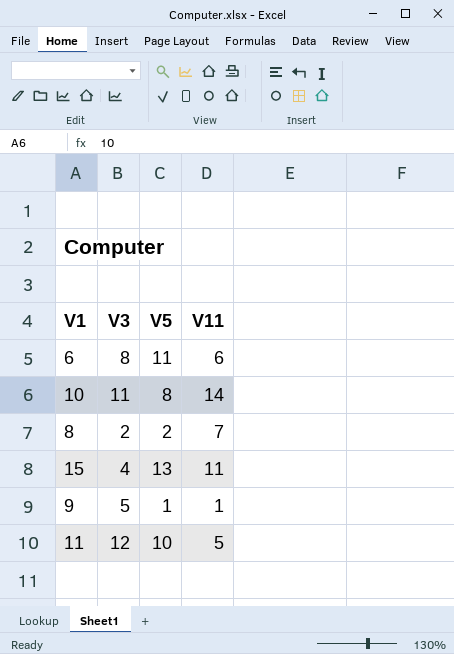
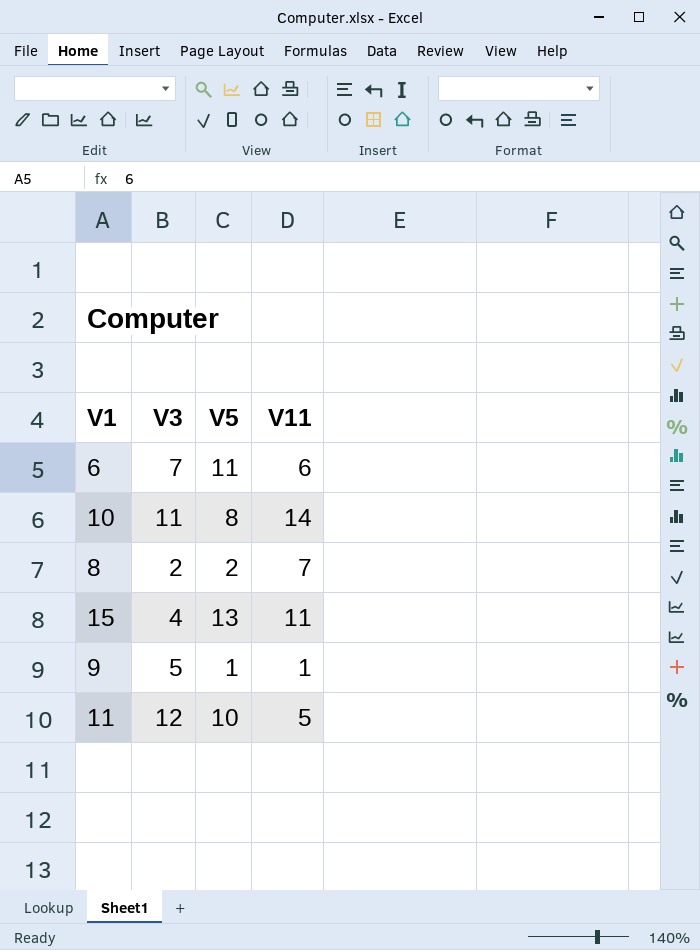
6 | V3: 8 -> 7

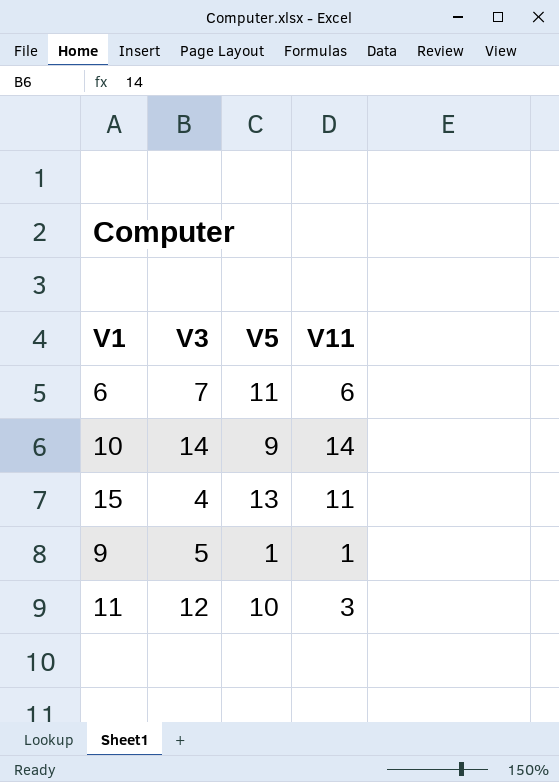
row 8: 2 | 2 | 7 -> none
10 | V3: 11 -> 14
10 | V5: 8 -> 9
11 | V11: 5 -> 3

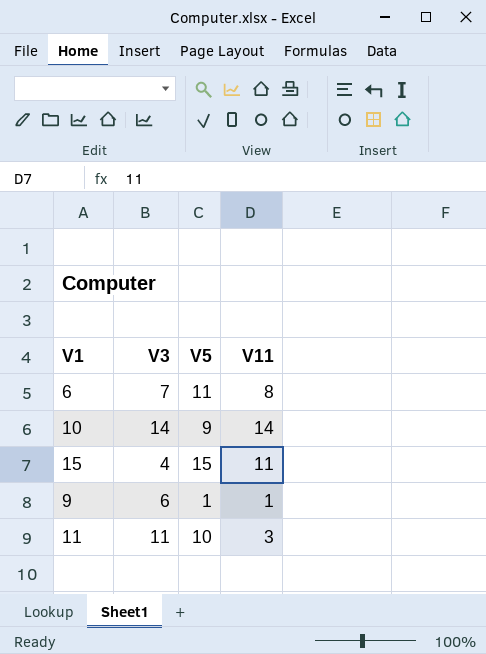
6 | V11: 6 -> 8
15 | V5: 13 -> 15
9 | V3: 5 -> 6
11 | V3: 12 -> 11

